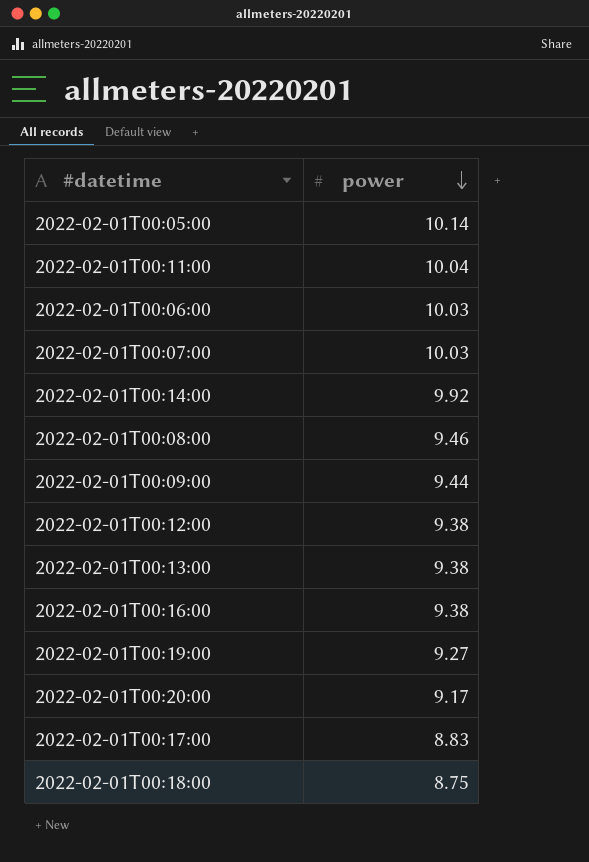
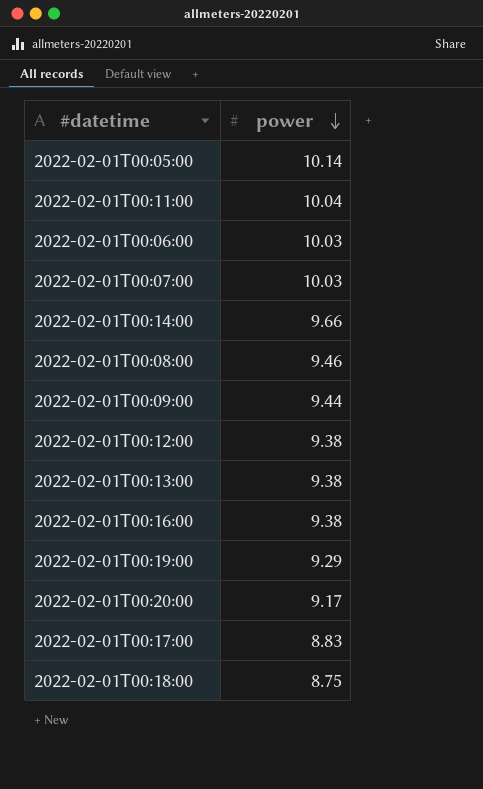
2022-02-01T00:14:00 | power: 9.92 -> 9.66
2022-02-01T00:19:00 | power: 9.27 -> 9.29

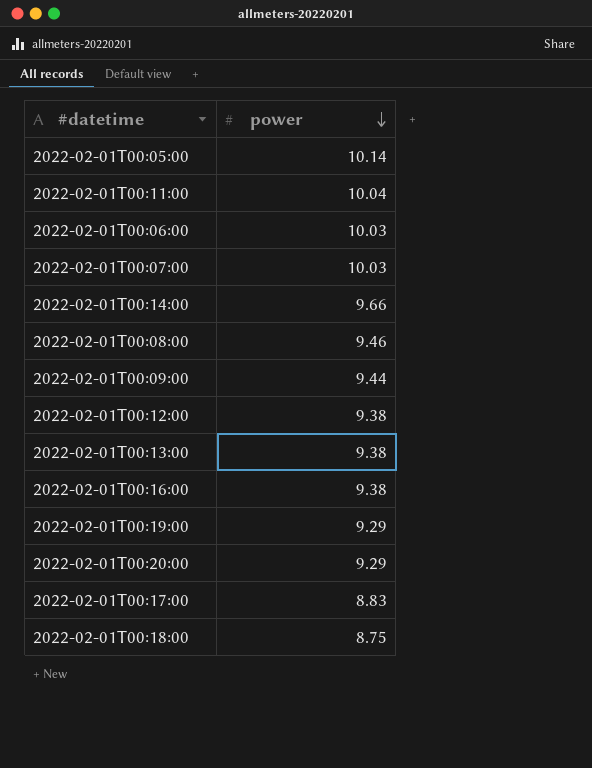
2022-02-01T00:20:00 | power: 9.17 -> 9.29

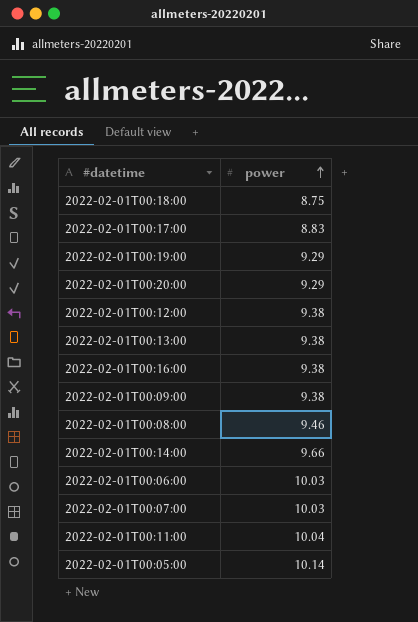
row order: power descending -> power ascending
2022-02-01T00:09:00 | power: 9.44 -> 9.38

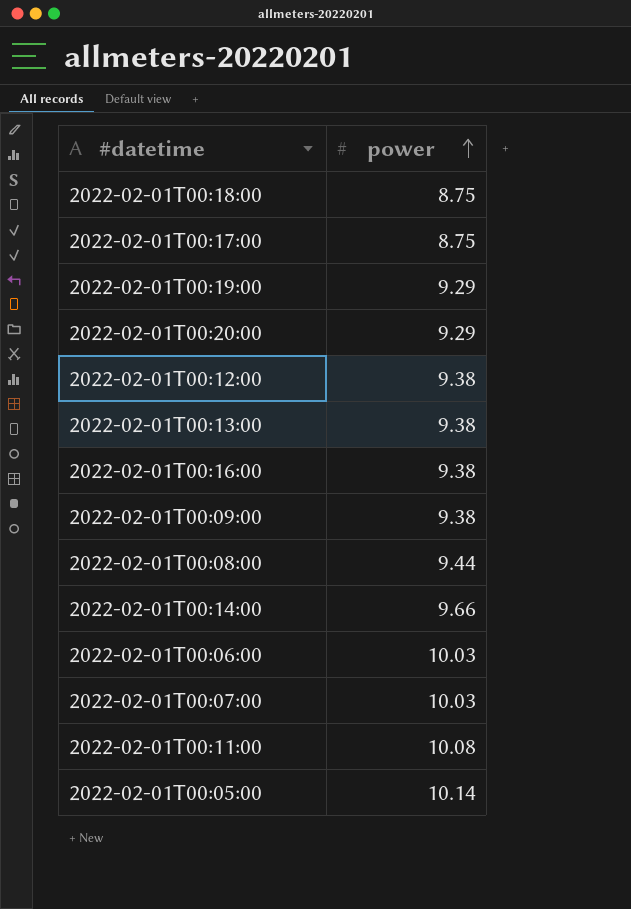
2022-02-01T00:17:00 | power: 8.83 -> 8.75
2022-02-01T00:08:00 | power: 9.46 -> 9.44
2022-02-01T00:11:00 | power: 10.04 -> 10.08

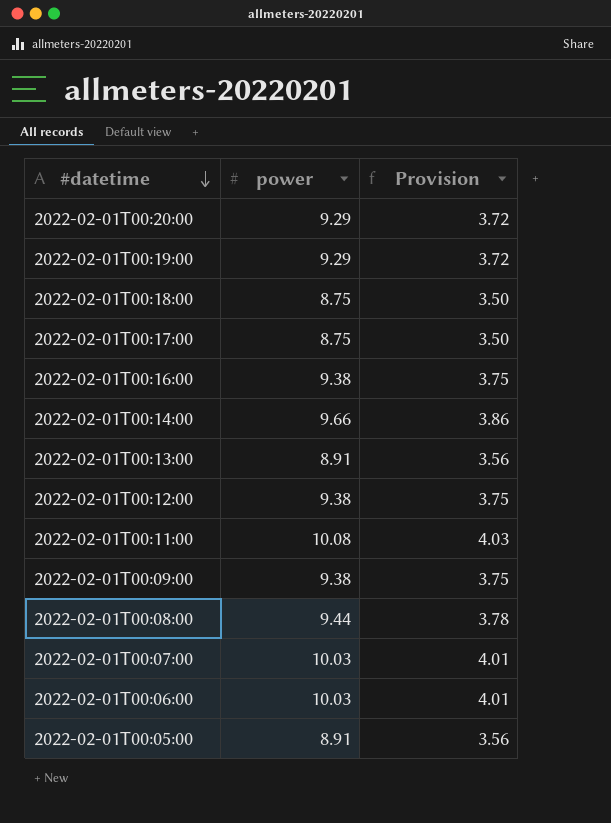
row order: power ascending -> #datetime descending
column Provision | formula: none -> [power] * 0.4
2022-02-01T00:13:00 | power: 9.38 -> 8.91
2022-02-01T00:05:00 | power: 10.14 -> 8.91

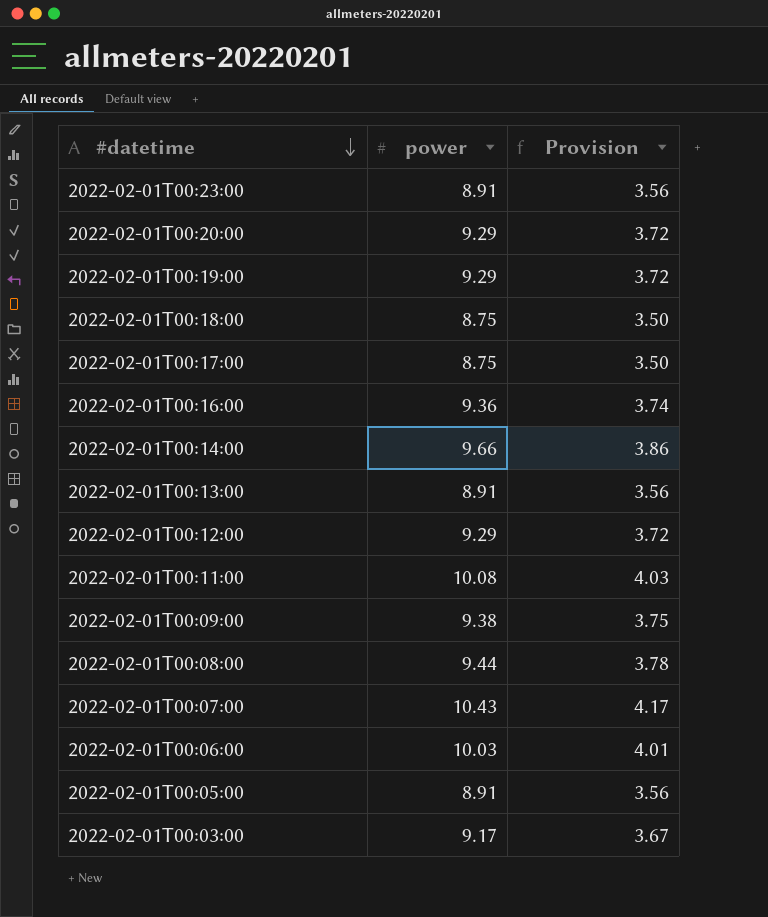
row 2022-02-01T00:23:00: none -> 8.91 | 3.56
2022-02-01T00:16:00 | power: 9.38 -> 9.36
2022-02-01T00:16:00 | Provision: 3.75 -> 3.74
2022-02-01T00:12:00 | power: 9.38 -> 9.29
2022-02-01T00:12:00 | Provision: 3.75 -> 3.72
2022-02-01T00:07:00 | power: 10.03 -> 10.43
2022-02-01T00:07:00 | Provision: 4.01 -> 4.17
row 2022-02-01T00:03:00: none -> 9.17 | 3.67

